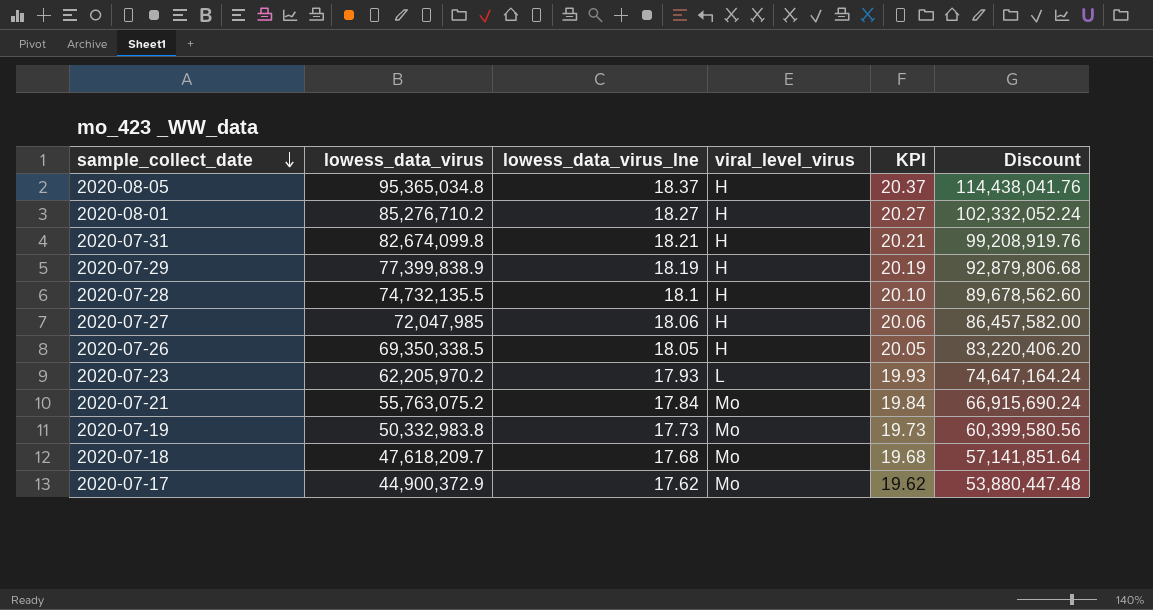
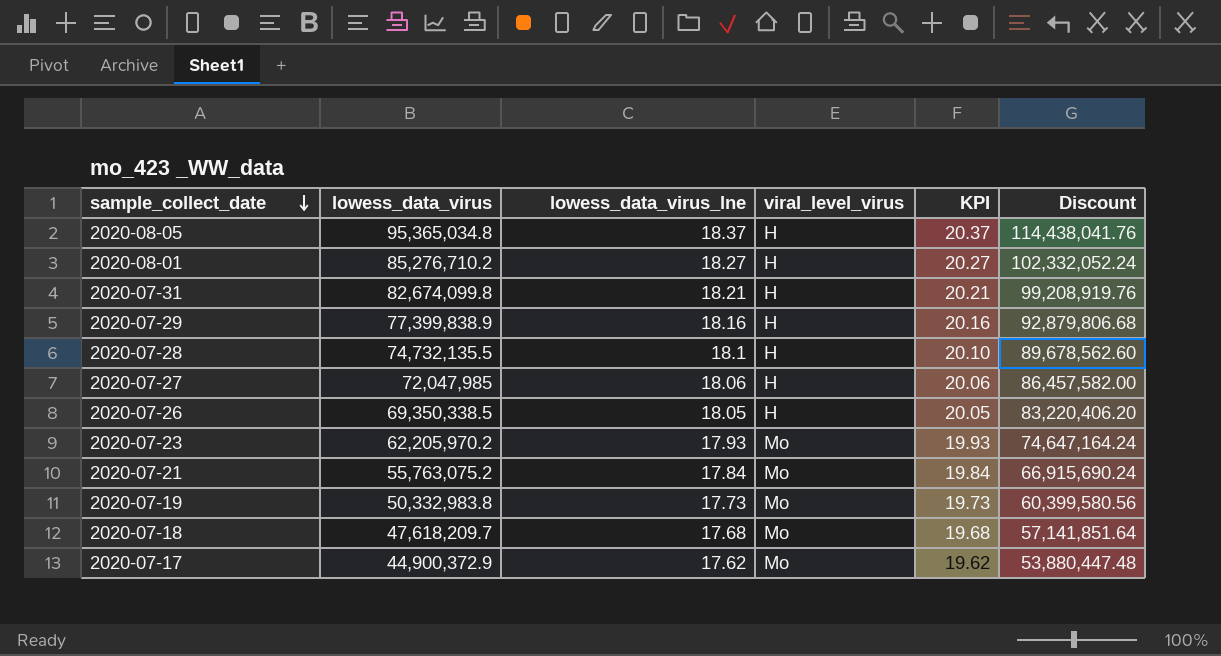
2020-07-29 | lowess_data_virus_lne: 18.19 -> 18.16
2020-07-29 | KPI: 20.19 -> 20.16
2020-07-23 | viral_level_virus: L -> Mo

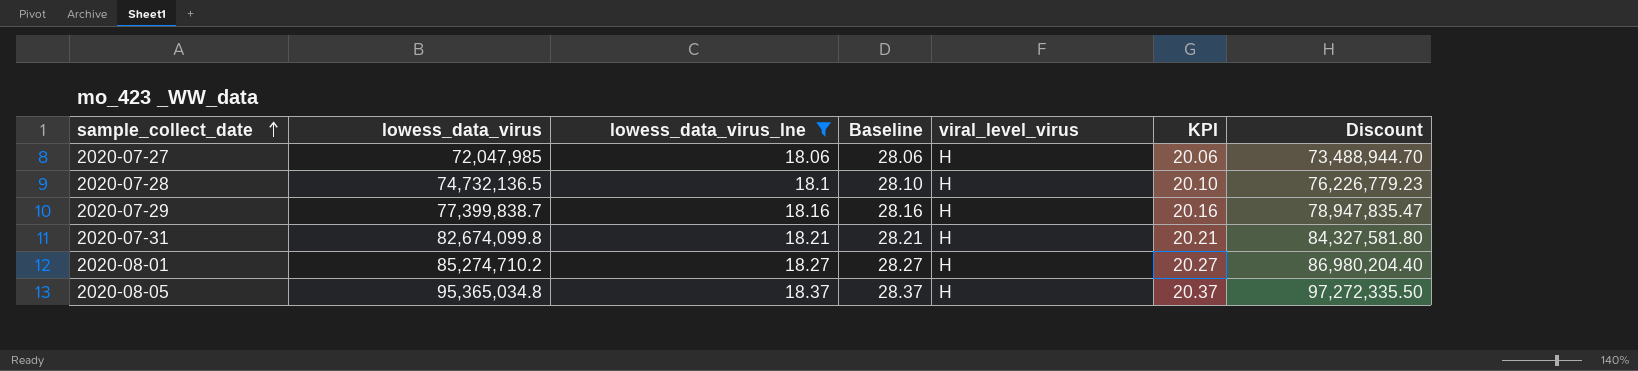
filter: none -> lowess_data_virus_lne >= 18.06
row order: sample_collect_date descending -> sample_collect_date ascending
column Baseline | formula: none -> [lowess_data_virus_lne] + 10
column Discount | formula: [lowess_data_virus] * 1.2 -> [lowess_data_virus] * 1.02
2020-07-28 | lowess_data_virus: 74,732,135.5 -> 74,732,136.5
2020-07-29 | lowess_data_virus: 77,399,838.9 -> 77,399,838.7
2020-08-01 | lowess_data_virus: 85,276,710.2 -> 85,274,710.2

